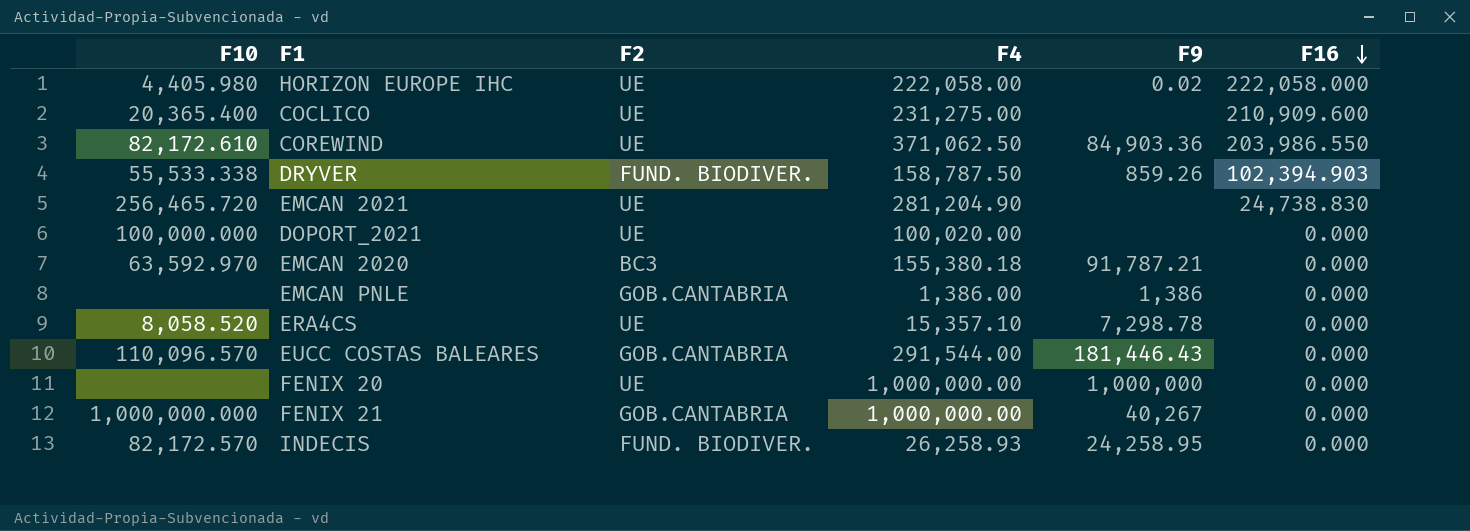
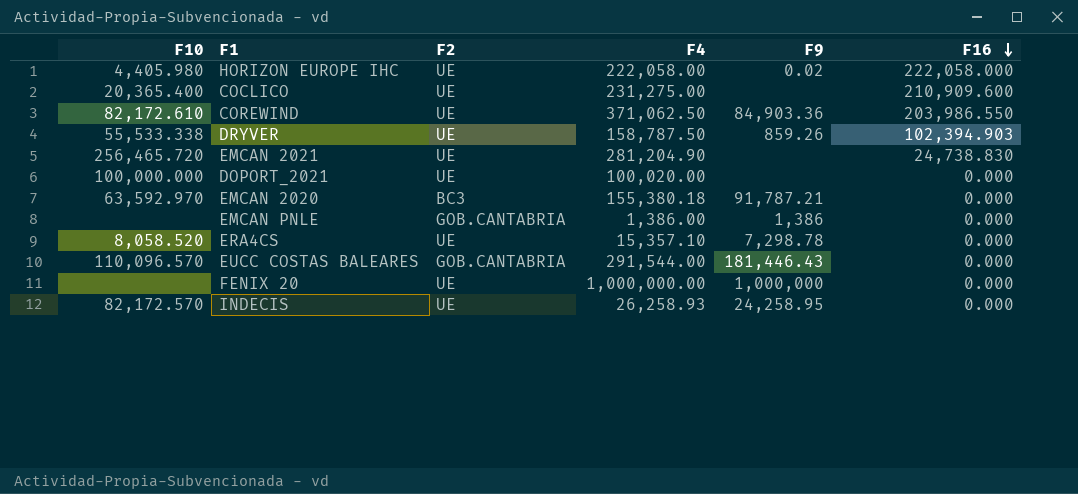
row FENIX 21: 1,000,000.000 | GOB.CANTABRIA | 1,000,000.00 | 40,267 | 0.000 -> none
DRYVER | F2: FUND. BIODIVER. -> UE
INDECIS | F2: FUND. BIODIVER. -> UE

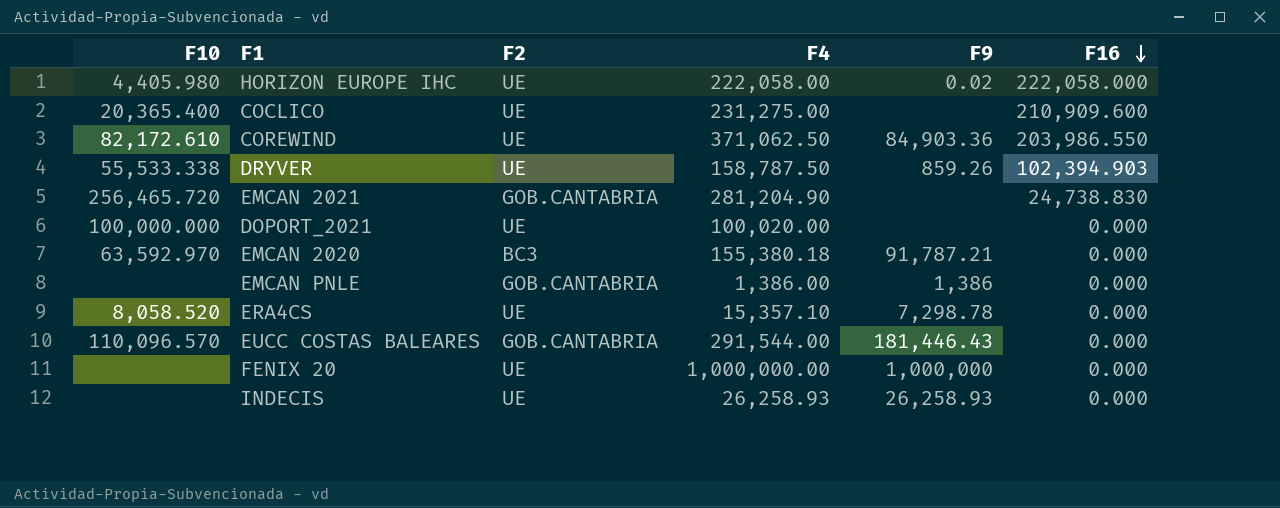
EMCAN 2021 | F2: UE -> GOB.CANTABRIA
INDECIS | F10: 82,172.570 -> none
INDECIS | F9: 24,258.95 -> 26,258.93

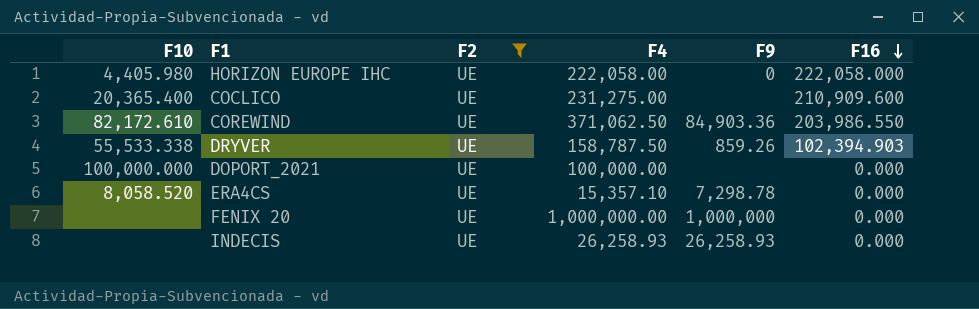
filter: none -> F2 = UE
HORIZON EUROPE IHC | F9: 0.02 -> 0
DOPORT_2021 | F4: 100,020.00 -> 100,000.00

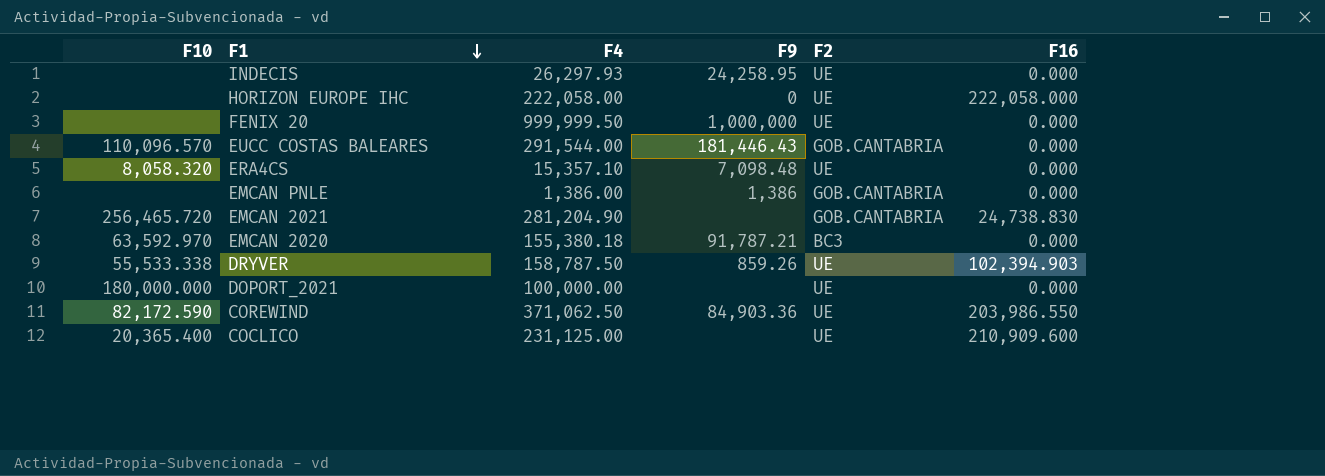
filter: F2 = UE -> none
row order: F16 descending -> F1 descending
column F2 | position: 3 -> 5
INDECIS | F4: 26,258.93 -> 26,297.93
INDECIS | F9: 26,258.93 -> 24,258.95
HORIZON EUROPE IHC | F10: 4,405.980 -> none
FENIX 20 | F4: 1,000,000.00 -> 999,999.50
ERA4CS | F10: 8,058.520 -> 8,058.320
ERA4CS | F9: 7,298.78 -> 7,098.48
DOPORT_2021 | F10: 100,000.000 -> 180,000.000
COREWIND | F10: 82,172.610 -> 82,172.590
COCLICO | F4: 231,275.00 -> 231,125.00

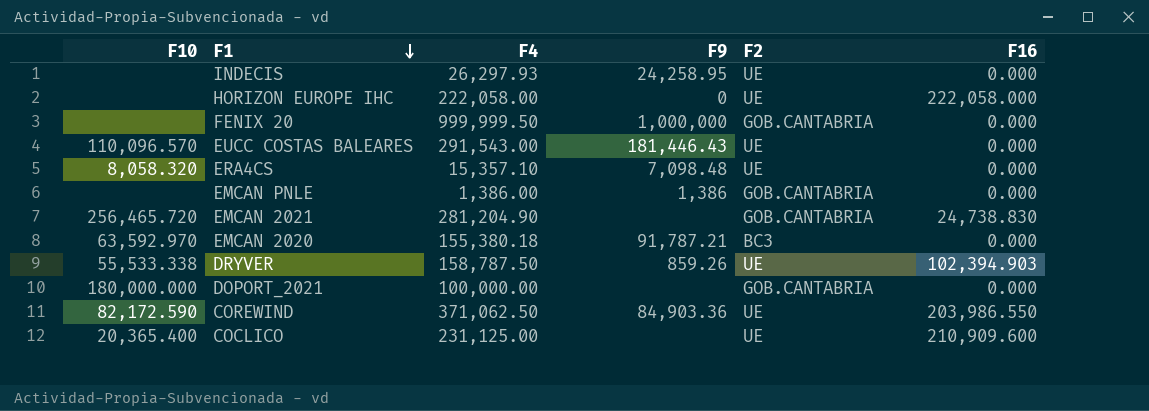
FENIX 20 | F2: UE -> GOB.CANTABRIA
EUCC COSTAS BALEARES | F4: 291,544.00 -> 291,543.00
EUCC COSTAS BALEARES | F2: GOB.CANTABRIA -> UE
DOPORT_2021 | F2: UE -> GOB.CANTABRIA

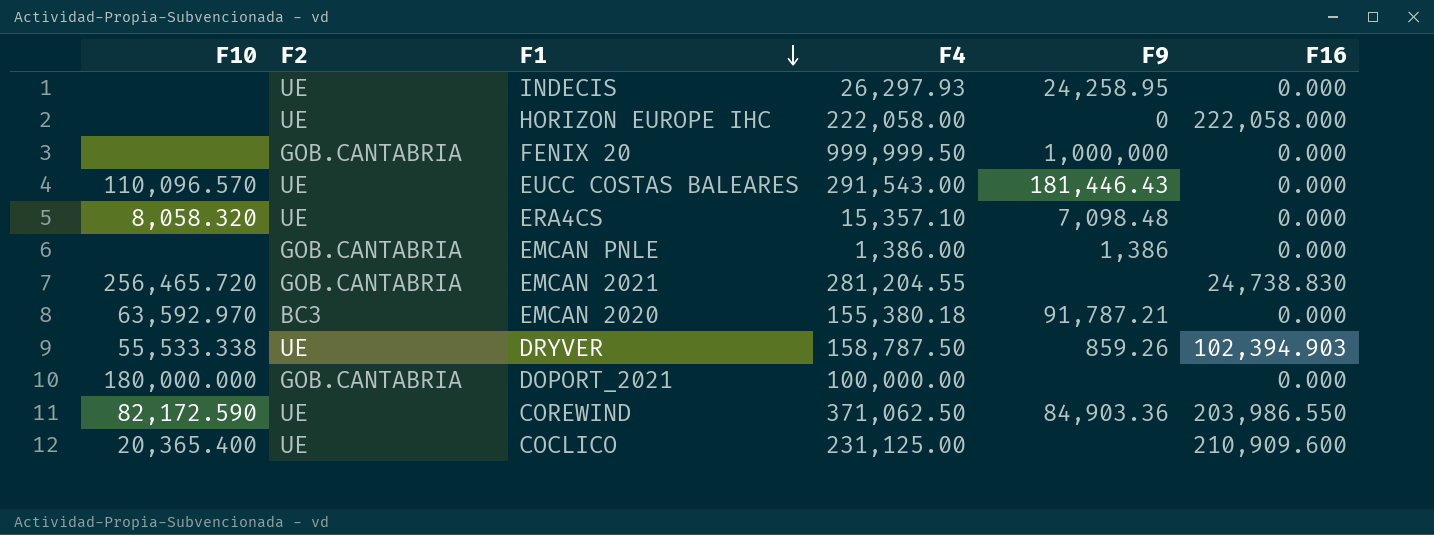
column F2 | position: 5 -> 2
EMCAN 2021 | F4: 281,204.90 -> 281,204.55

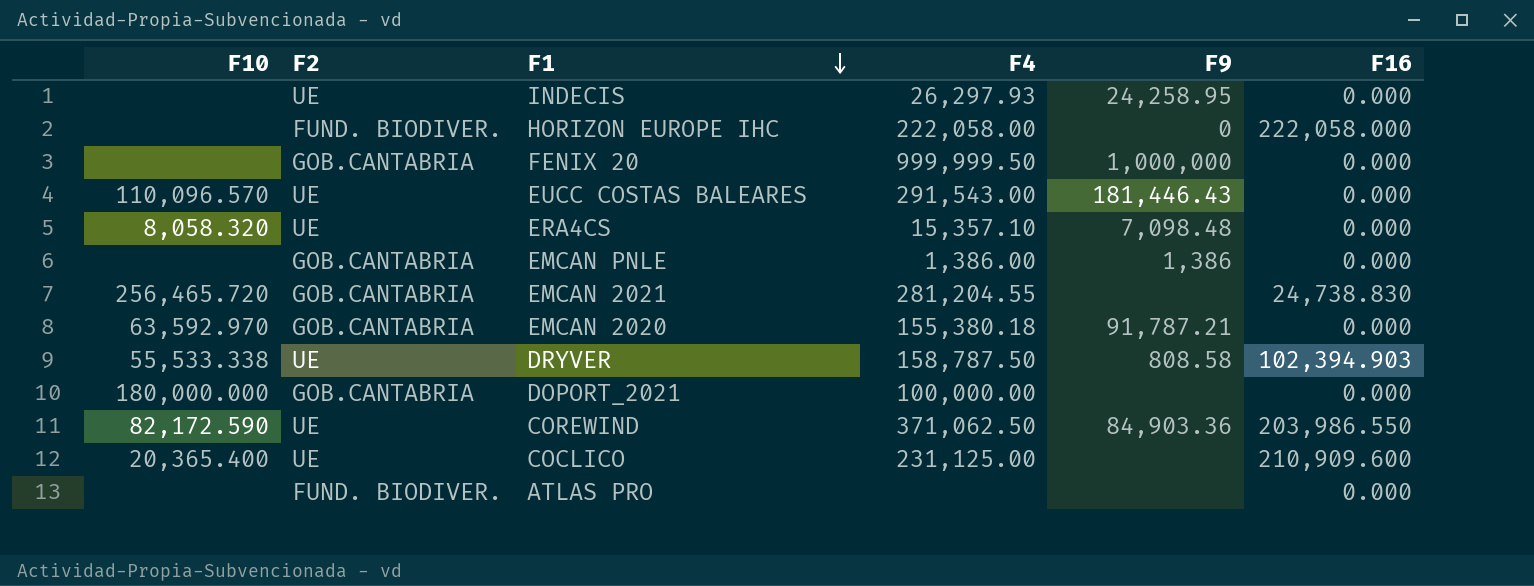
HORIZON EUROPE IHC | F2: UE -> FUND. BIODIVER.
EMCAN 2020 | F2: BC3 -> GOB.CANTABRIA
DRYVER | F9: 859.26 -> 808.58
row ATLAS PRO: none -> none | FUND. BIODIVER. | none | none | 0.000

